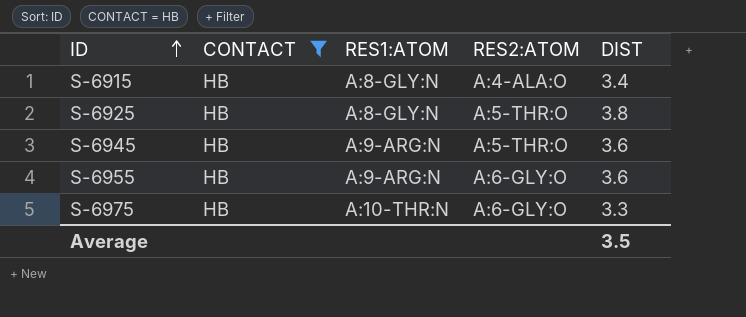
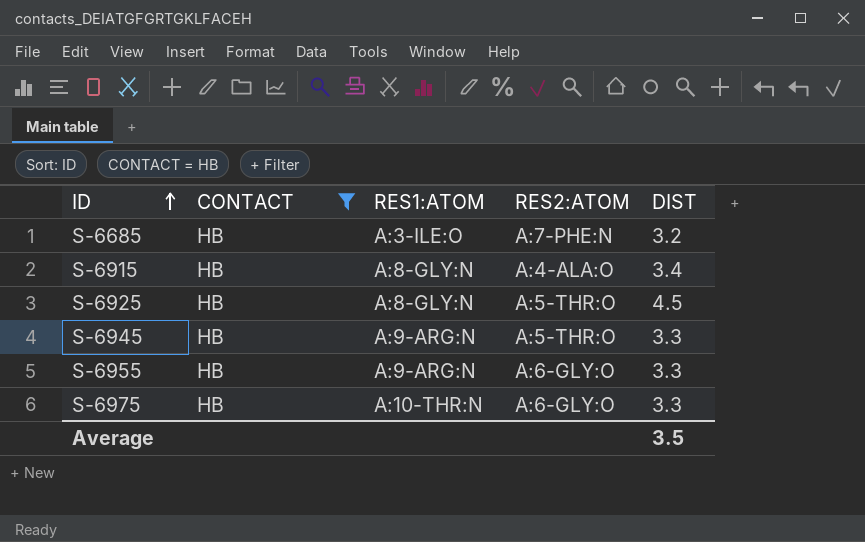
row S-6685: none -> HB | A:3-ILE:O | A:7-PHE:N | 3.2
S-6925 | DIST: 3.8 -> 4.5
S-6945 | DIST: 3.6 -> 3.3
S-6955 | DIST: 3.6 -> 3.3

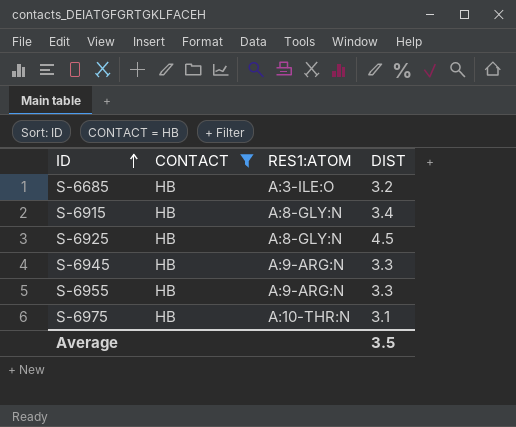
column RES2:ATOM | position: 4 -> none
S-6975 | DIST: 3.3 -> 3.1

